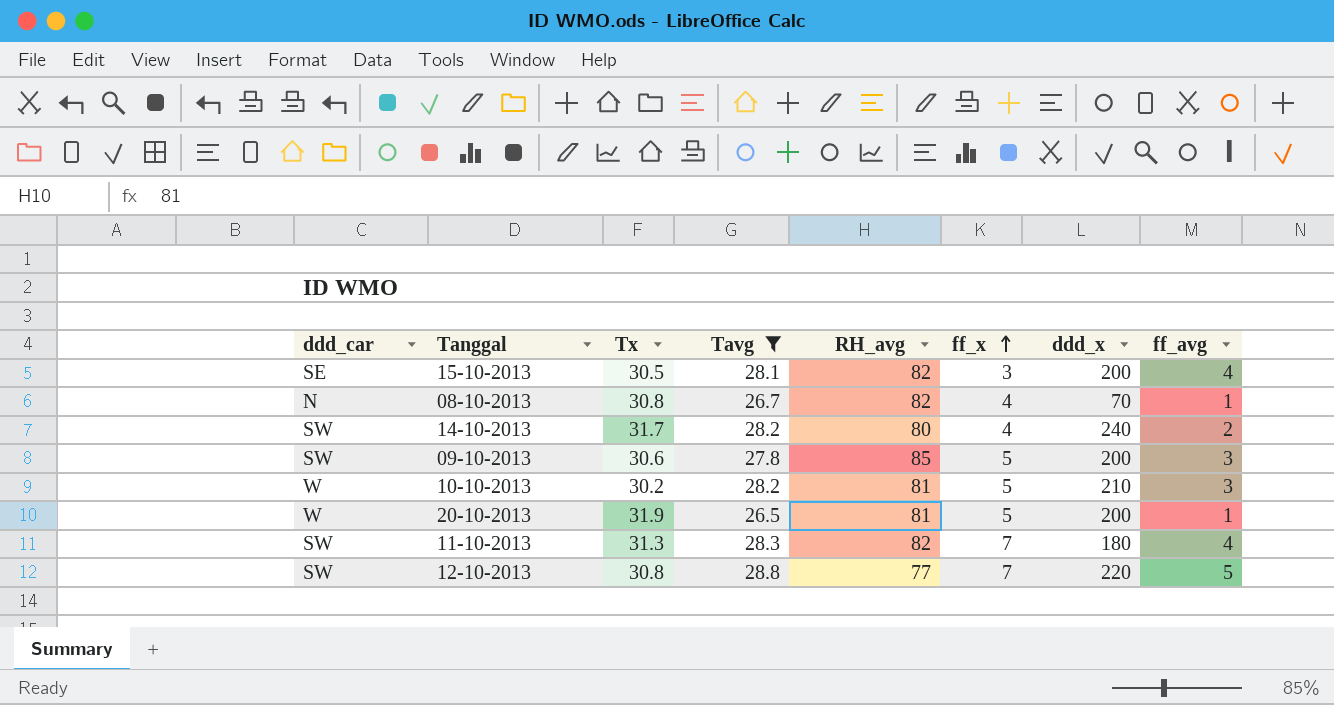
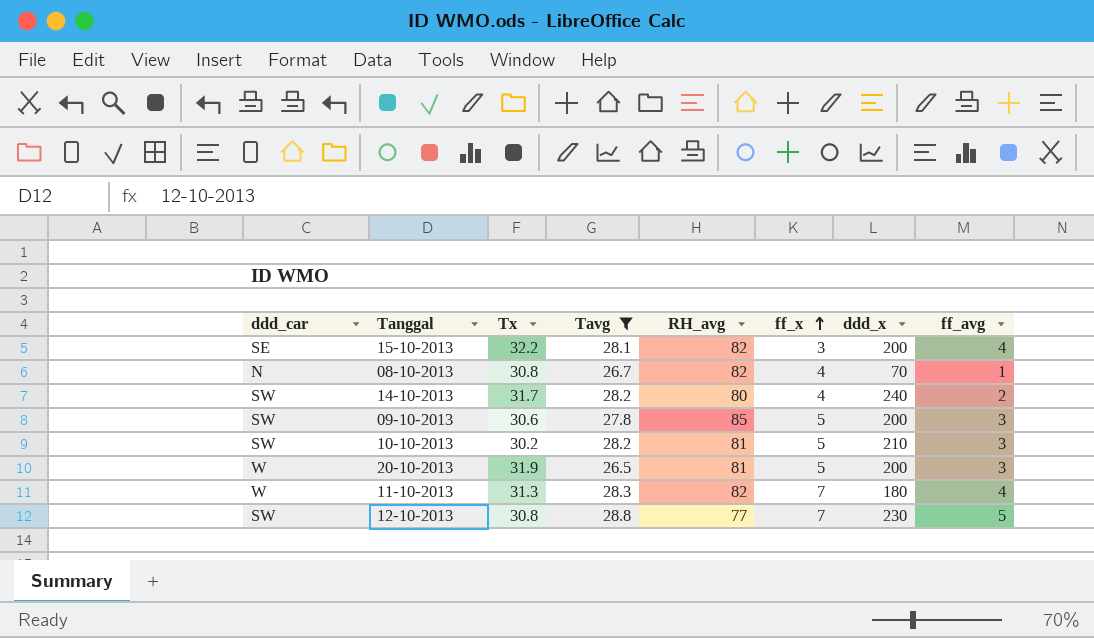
15-10-2013 | Tx: 30.5 -> 32.2
10-10-2013 | ddd_car: W -> SW
20-10-2013 | ff_avg: 1 -> 3
11-10-2013 | ddd_car: SW -> W
12-10-2013 | ddd_x: 220 -> 230

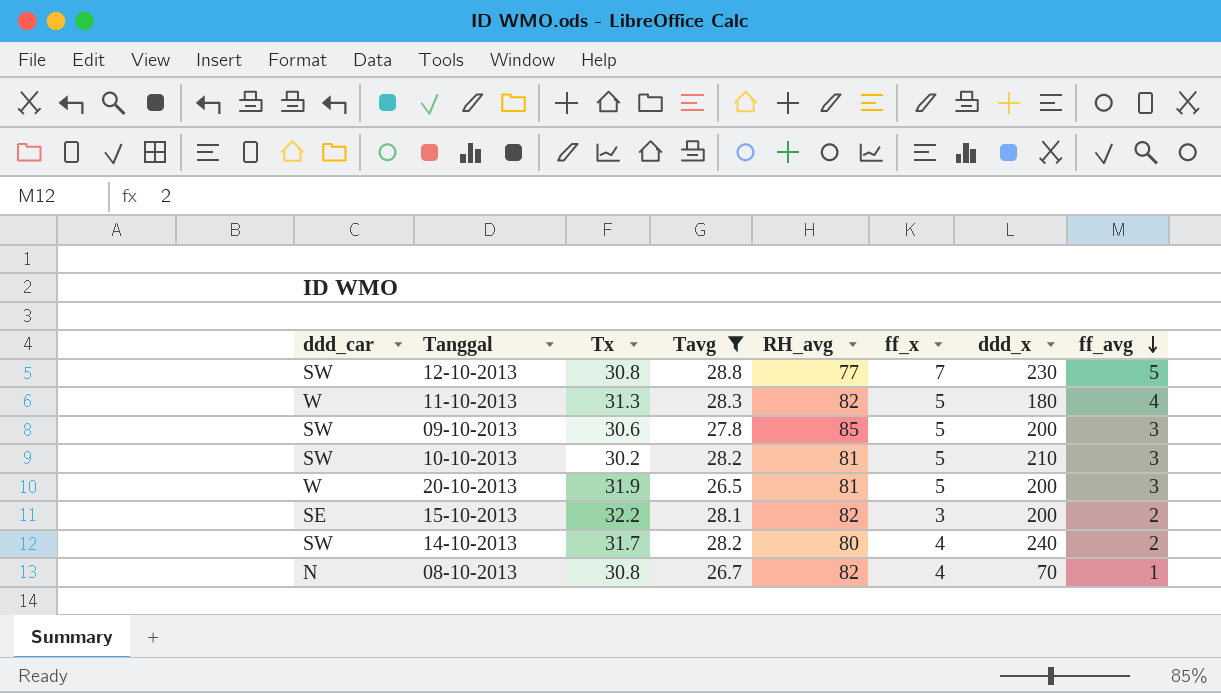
row order: ff_x ascending -> ff_avg descending
11-10-2013 | ff_x: 7 -> 5
15-10-2013 | ff_avg: 4 -> 2

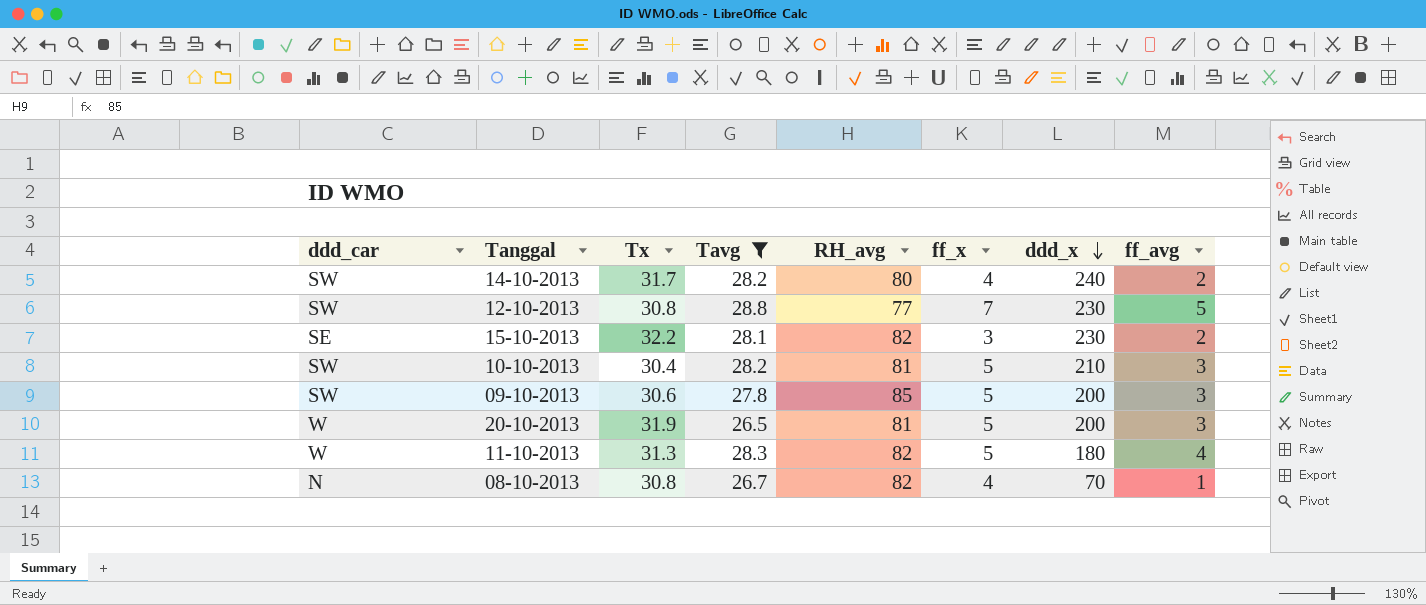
row order: ff_avg descending -> ddd_x descending
15-10-2013 | ddd_x: 200 -> 230
10-10-2013 | Tx: 30.2 -> 30.4

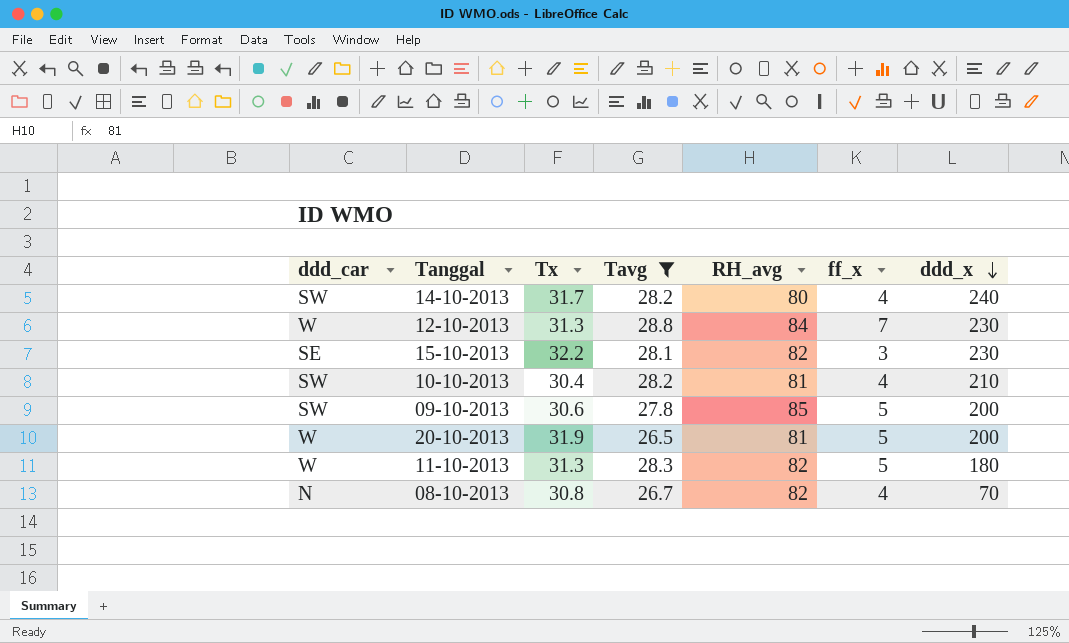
column ff_avg | position: 8 -> none
12-10-2013 | ddd_car: SW -> W
12-10-2013 | Tx: 30.8 -> 31.3
12-10-2013 | RH_avg: 77 -> 84
10-10-2013 | ff_x: 5 -> 4

